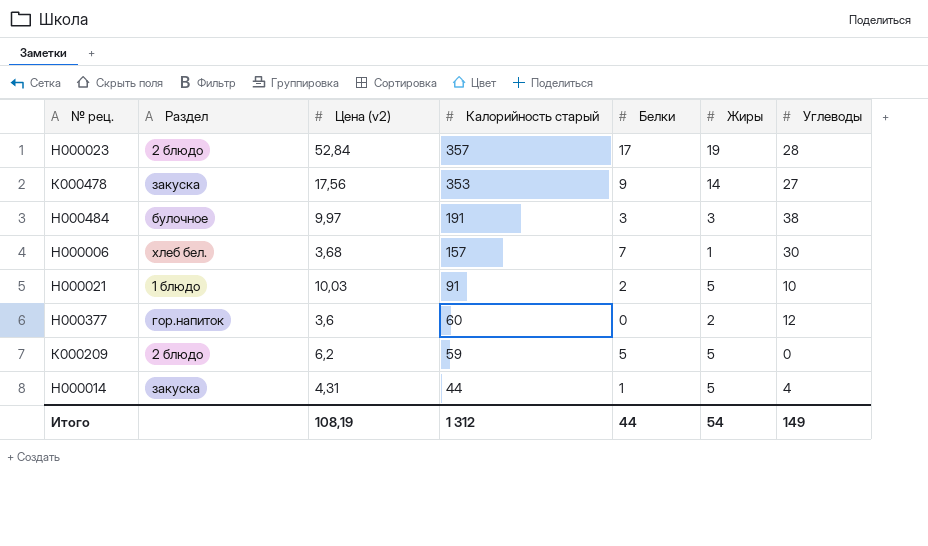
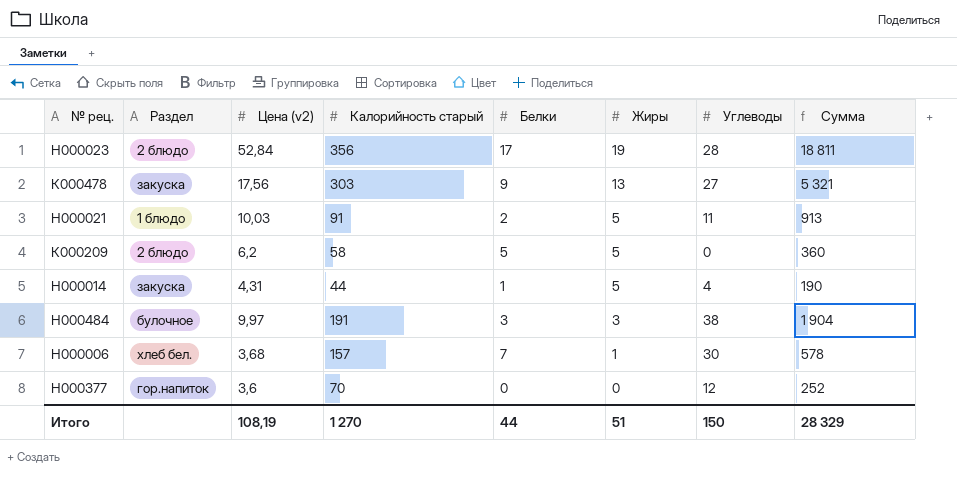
row order: Калорийность старый descending -> Жиры descending
column Сумма | formula: none -> [Цена (v2)] * [Калорийность старый]
Н000023 | Калорийность старый: 357 -> 356
К000478 | Калорийность старый: 353 -> 303
К000478 | Жиры: 14 -> 13
Н000021 | Углеводы: 10 -> 11
К000209 | Калорийность старый: 59 -> 58
Н000377 | Калорийность старый: 60 -> 70
Н000377 | Жиры: 2 -> 0
Итого | Калорийность старый: 1 312 -> 1 270
Итого | Жиры: 54 -> 51
Итого | Углеводы: 149 -> 150

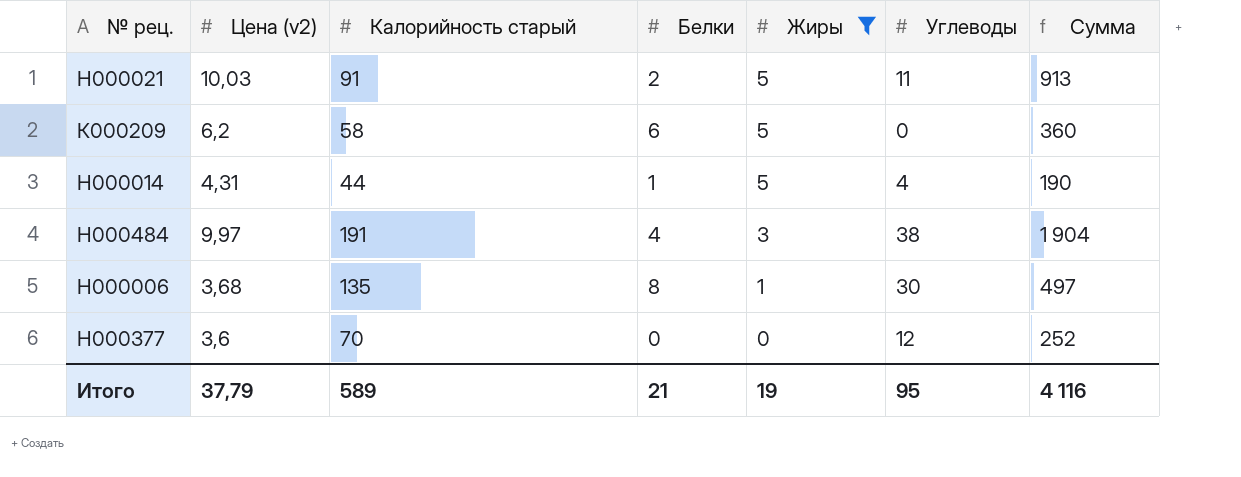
filter: none -> Жиры <= 5
column Раздел | position: 2 -> none
К000209 | Белки: 5 -> 6
Н000484 | Белки: 3 -> 4
Н000006 | Калорийность старый: 157 -> 135
Н000006 | Белки: 7 -> 8
Н000006 | Сумма: 578 -> 497
Итого | Цена (v2): 108,19 -> 37,79
Итого | Калорийность старый: 1 270 -> 589
Итого | Белки: 44 -> 21
Итого | Жиры: 51 -> 19
Итого | Углеводы: 150 -> 95
Итого | Сумма: 28 329 -> 4 116

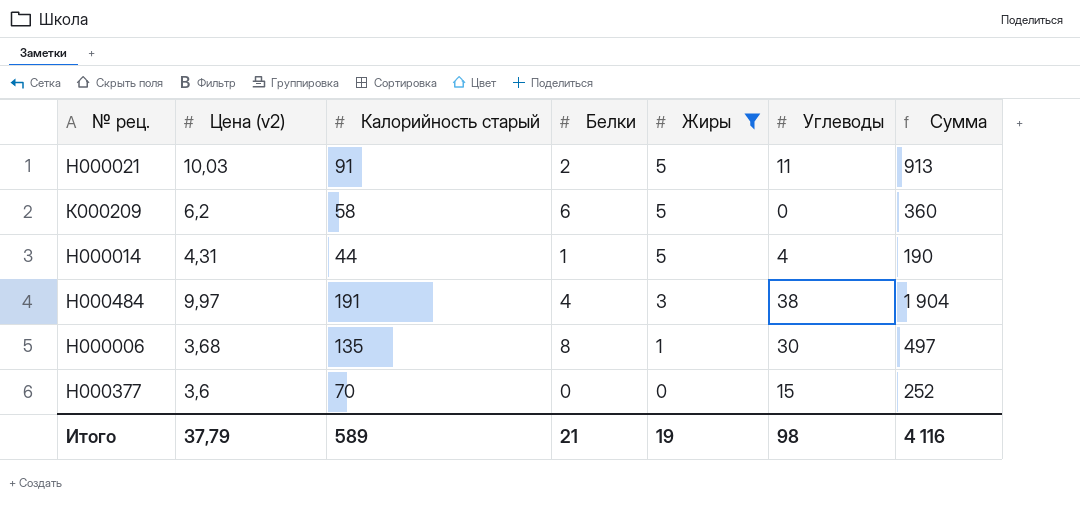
Н000377 | Углеводы: 12 -> 15
Итого | Углеводы: 95 -> 98

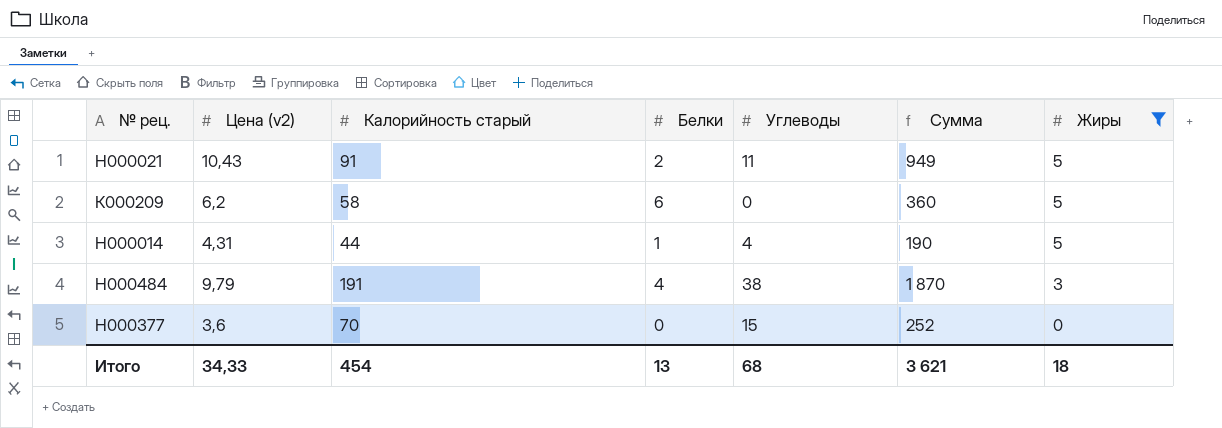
column Жиры | position: 5 -> 7
row Н000006: 3,68 | 135 | 8 | 1 | 30 | 497 -> none
Н000021 | Цена (v2): 10,03 -> 10,43
Н000021 | Сумма: 913 -> 949
Н000484 | Цена (v2): 9,97 -> 9,79
Н000484 | Сумма: 1 904 -> 1 870
Итого | Цена (v2): 37,79 -> 34,33
Итого | Калорийность старый: 589 -> 454
Итого | Белки: 21 -> 13
Итого | Углеводы: 98 -> 68
Итого | Сумма: 4 116 -> 3 621
Итого | Жиры: 19 -> 18

